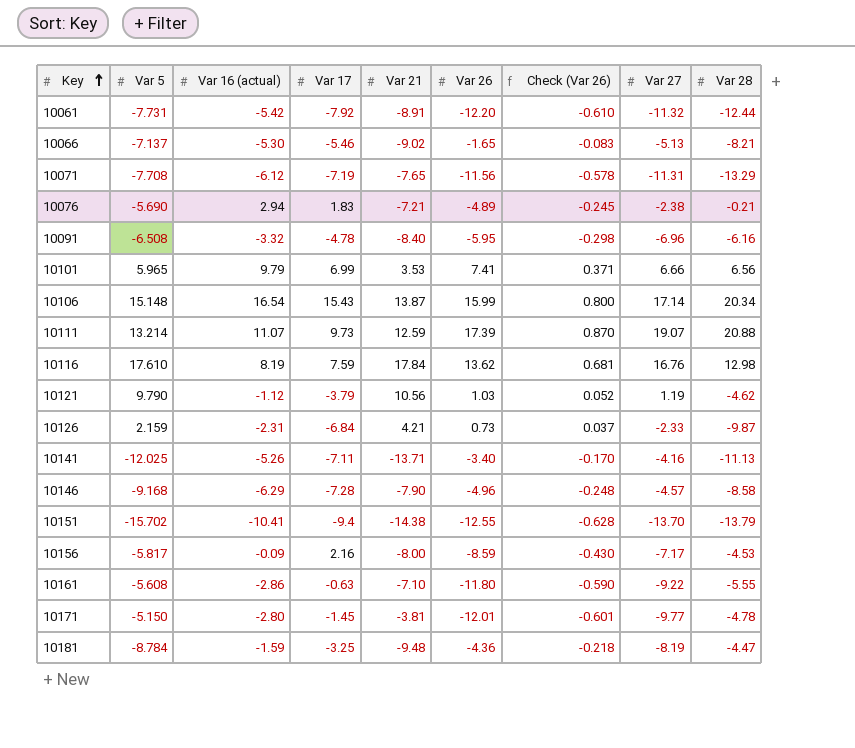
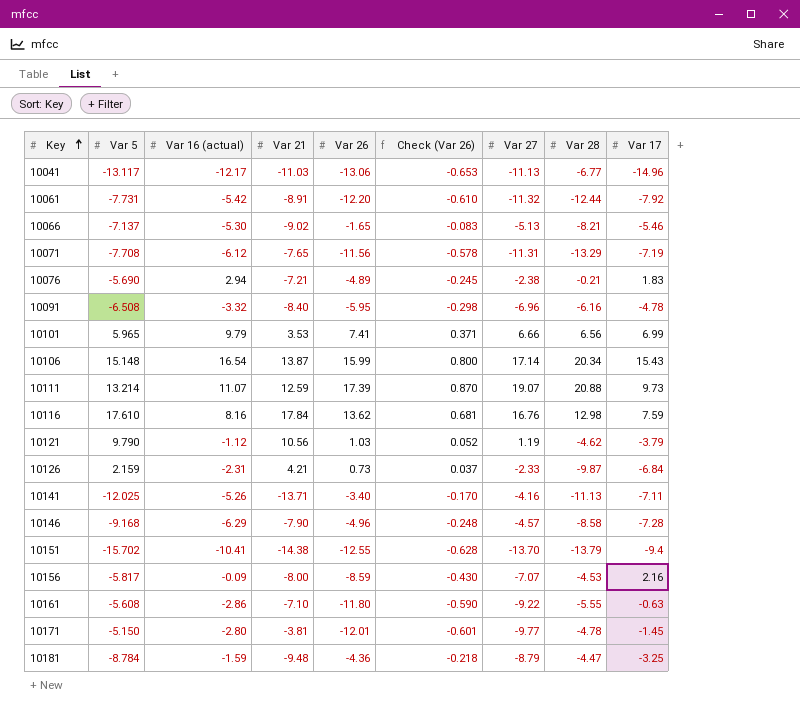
column Var 17 | position: 4 -> 9
row 10041: none -> -13.117 | -12.17 | -11.03 | -13.06 | -0.653 | -11.13 | -6.77 | -14.96
10116 | Var 16 (actual): 8.19 -> 8.16
10156 | Var 27: -7.17 -> -7.07
10181 | Var 27: -8.19 -> -8.79

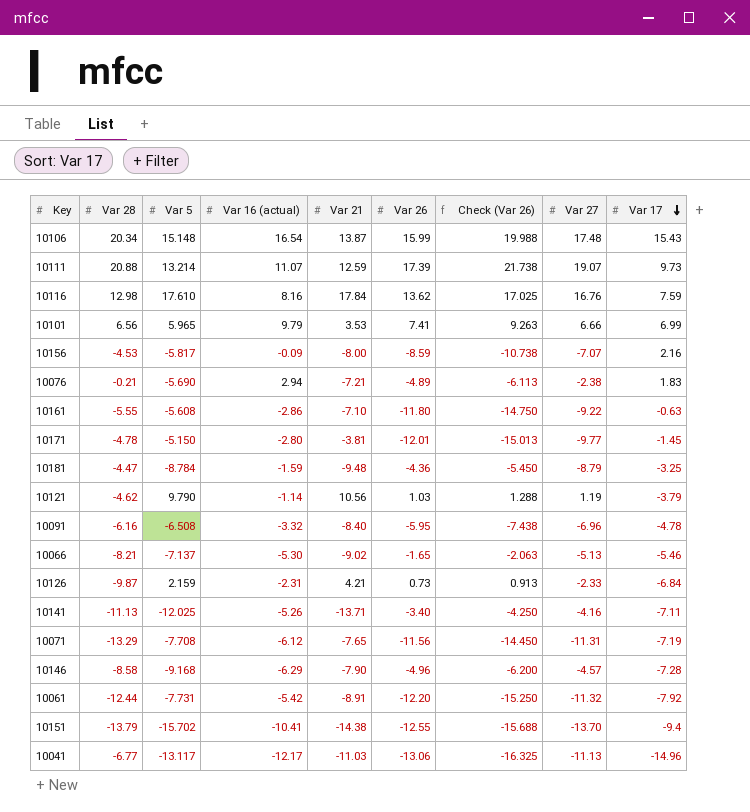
row order: Key ascending -> Var 17 descending
column Var 28 | position: 8 -> 2
column Check (Var 26) | formula: [Var 26] * 0.05 -> [Var 26] * 1.25
10106 | Var 27: 17.14 -> 17.48
10121 | Var 16 (actual): -1.12 -> -1.14

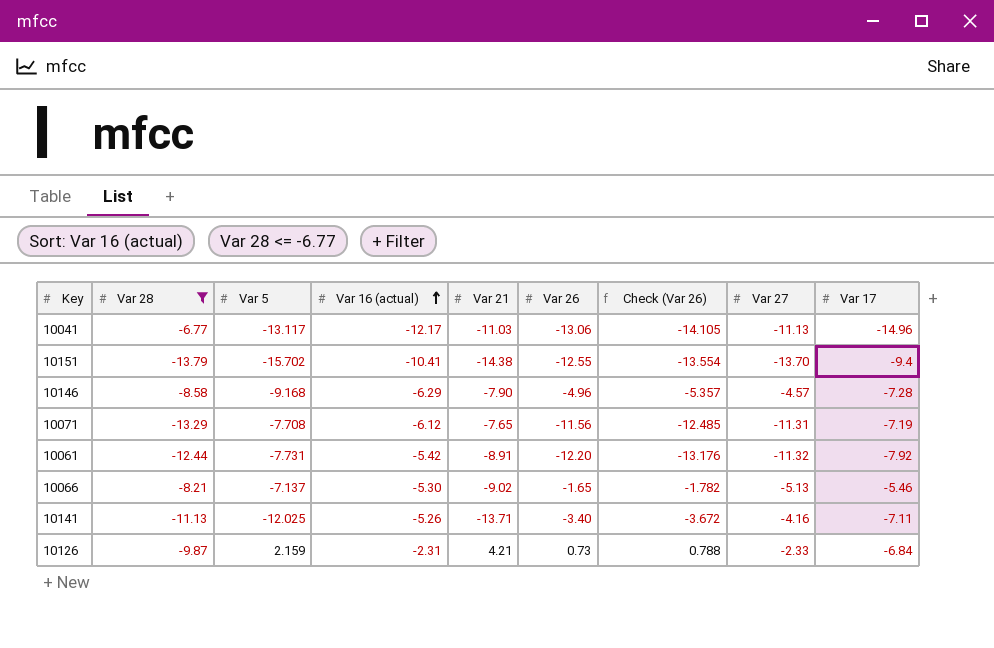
filter: none -> Var 28 <= -6.77
row order: Var 17 descending -> Var 16 (actual) ascending
column Check (Var 26) | formula: [Var 26] * 1.25 -> [Var 26] * 1.08

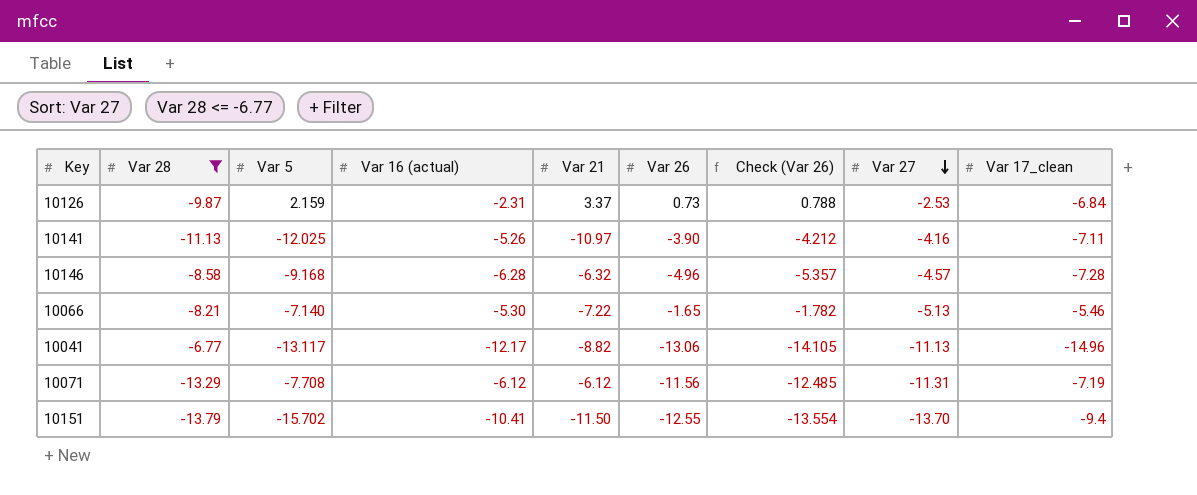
row order: Var 16 (actual) ascending -> Var 27 descending
column name: Var 17 -> Var 17_clean
row 10061: -12.44 | -7.731 | -5.42 | -8.91 | -12.20 | -13.176 | -11.32 | -7.92 -> none
10126 | Var 21: 4.21 -> 3.37
10126 | Var 27: -2.33 -> -2.53
10141 | Var 21: -13.71 -> -10.97
10141 | Var 26: -3.40 -> -3.90
10141 | Check (Var 26): -3.672 -> -4.212
10146 | Var 16 (actual): -6.29 -> -6.28
10146 | Var 21: -7.90 -> -6.32
10066 | Var 5: -7.137 -> -7.140
10066 | Var 21: -9.02 -> -7.22
10041 | Var 21: -11.03 -> -8.82
10071 | Var 21: -7.65 -> -6.12
10151 | Var 21: -14.38 -> -11.50

